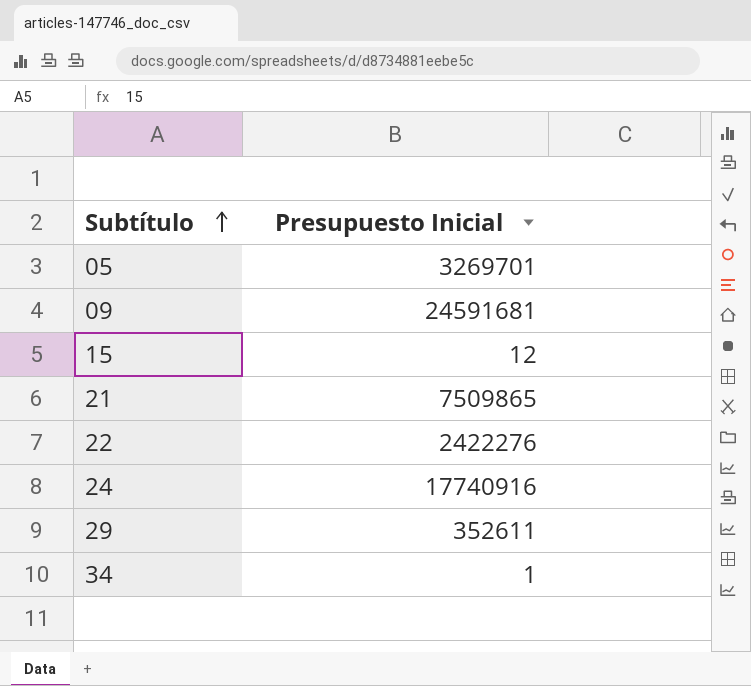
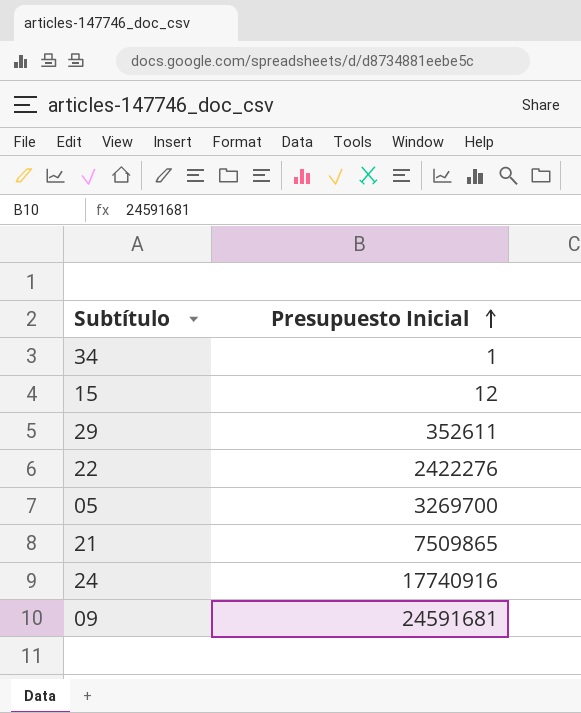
row order: Subtítulo ascending -> Presupuesto Inicial ascending
05 | Presupuesto Inicial: 3269701 -> 3269700

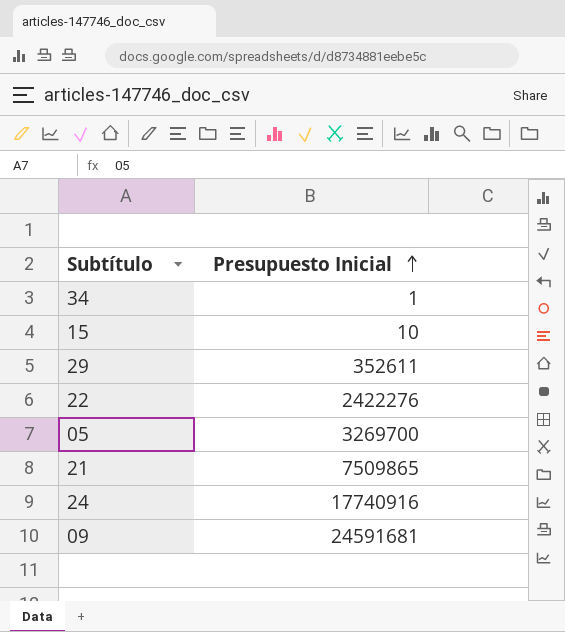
15 | Presupuesto Inicial: 12 -> 10

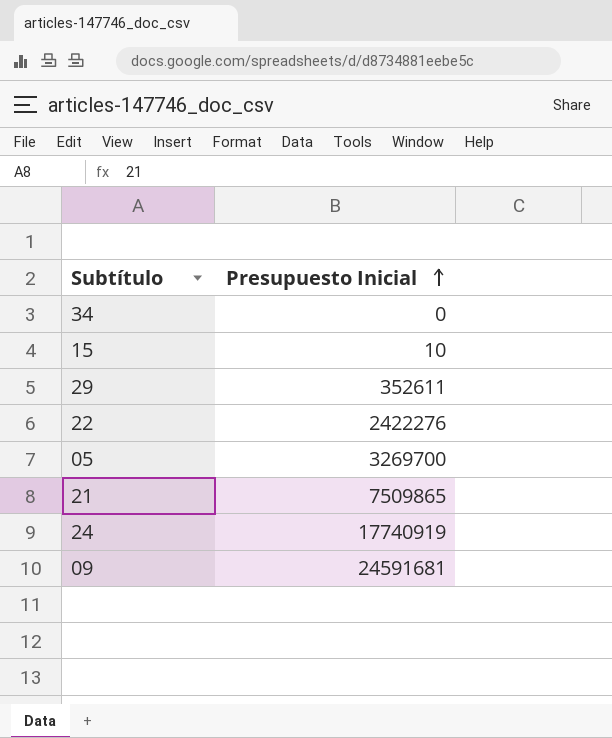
34 | Presupuesto Inicial: 1 -> 0
24 | Presupuesto Inicial: 17740916 -> 17740919

